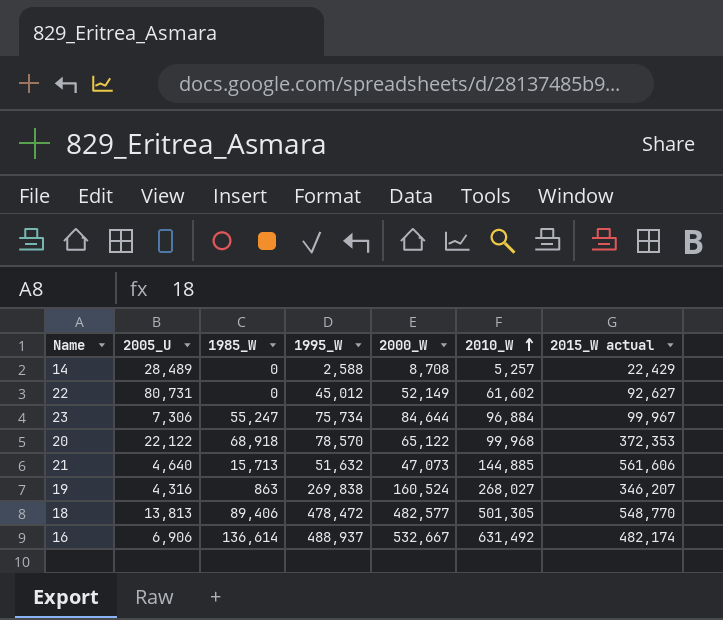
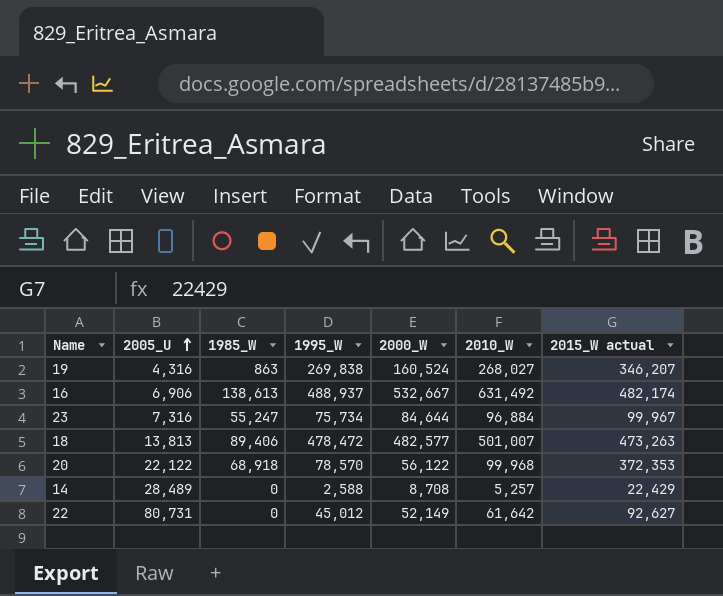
row order: 2010_W ascending -> 2005_U ascending
row 21: 4,640 | 15,713 | 51,632 | 47,073 | 144,885 | 561,606 -> none
16 | 1985_W: 136,614 -> 138,613
23 | 2005_U: 7,306 -> 7,316
18 | 2010_W: 501,305 -> 501,007
18 | 2015_W actual: 548,770 -> 473,263
20 | 2000_W: 65,122 -> 56,122
22 | 2010_W: 61,602 -> 61,642

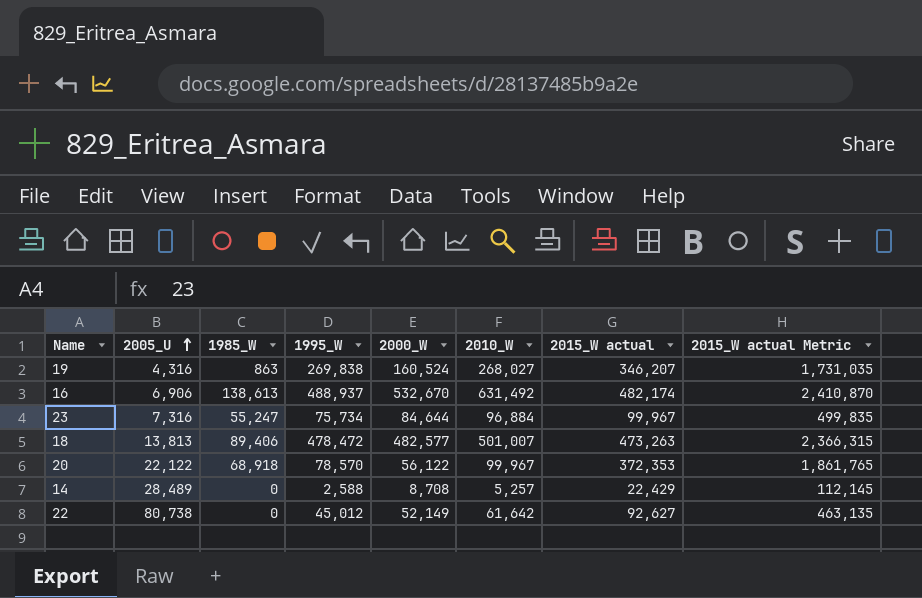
column 2015_W actual Metric | formula: none -> [2015_W actual] * 5
16 | 2000_W: 532,667 -> 532,670
20 | 2010_W: 99,968 -> 99,967
22 | 2005_U: 80,731 -> 80,738

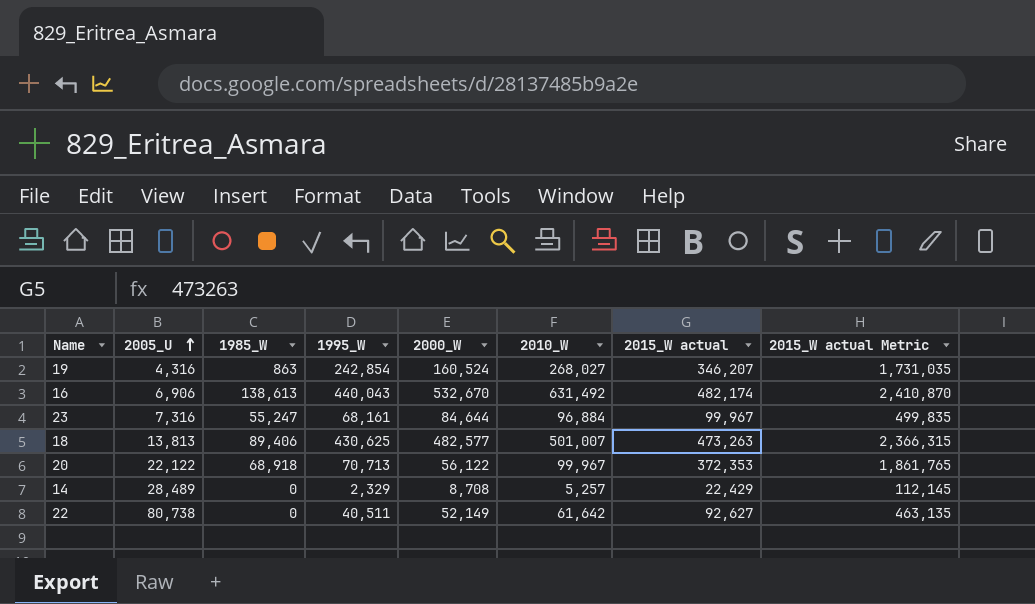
19 | 1995_W: 269,838 -> 242,854
16 | 1995_W: 488,937 -> 440,043
23 | 1995_W: 75,734 -> 68,161
18 | 1995_W: 478,472 -> 430,625
20 | 1995_W: 78,570 -> 70,713
14 | 1995_W: 2,588 -> 2,329
22 | 1995_W: 45,012 -> 40,511

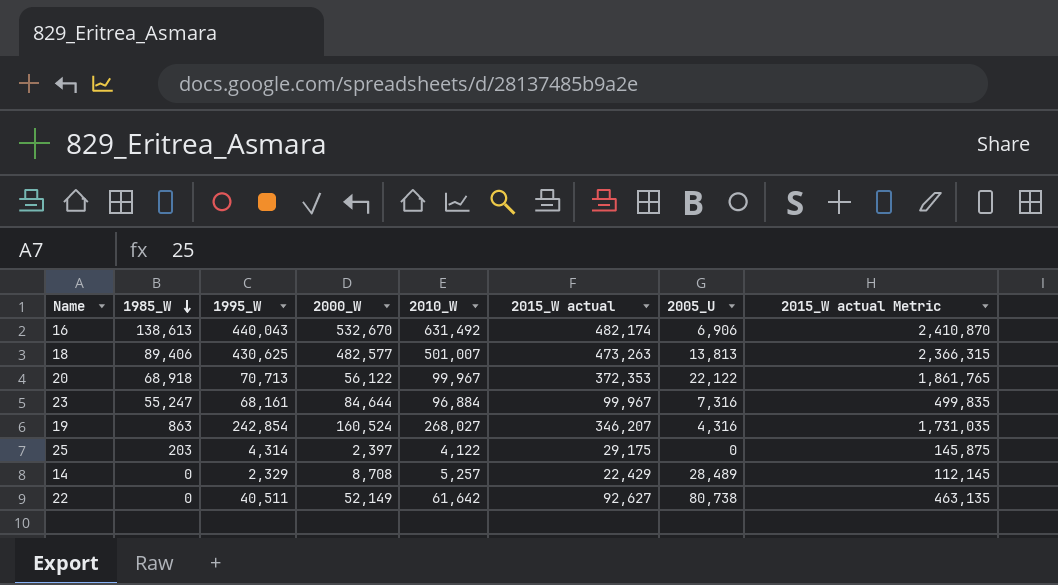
row order: 2005_U ascending -> 1985_W descending
column 2005_U | position: 2 -> 7
row 25: none -> 203 | 4,314 | 2,397 | 4,122 | 29,175 | 0 | 145,875

